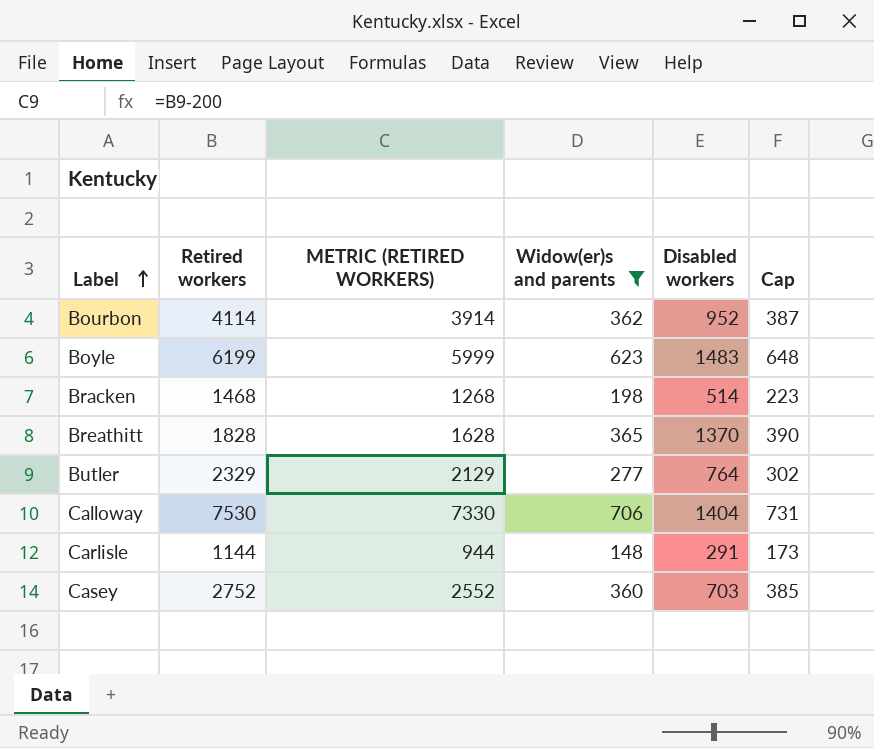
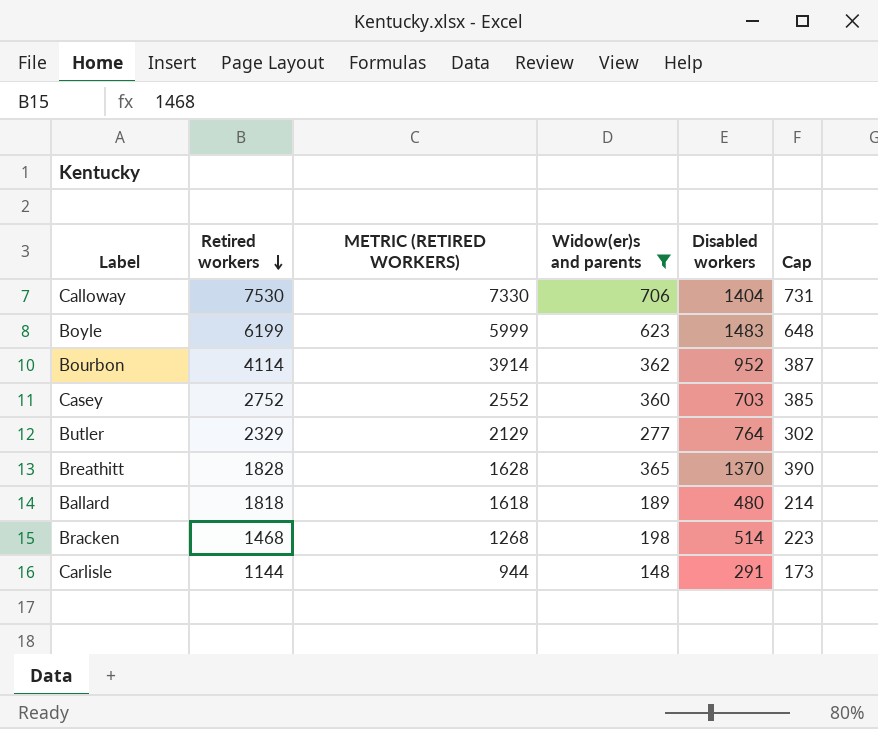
row order: Label ascending -> Retired workers descending
row Ballard: none -> 1818 | 1618 | 189 | 480 | 214

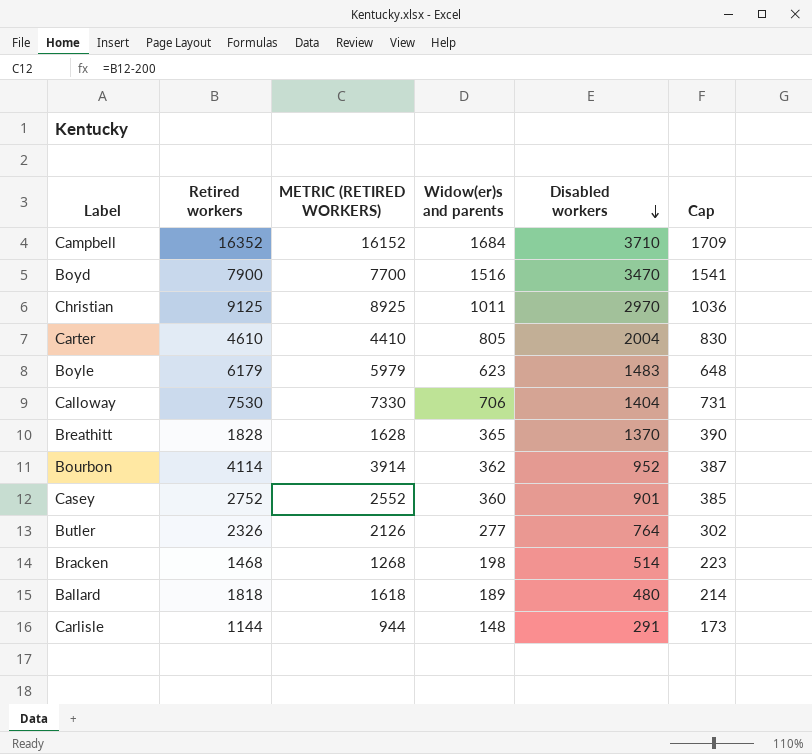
filter: Widow(er)s and parents <= 706 -> none
row order: Retired workers descending -> Disabled workers descending
Boyle | Retired workers: 6199 -> 6179
Boyle | METRIC (RETIRED WORKERS): 5999 -> 5979
Casey | Disabled workers: 703 -> 901
Butler | Retired workers: 2329 -> 2326
Butler | METRIC (RETIRED WORKERS): 2129 -> 2126

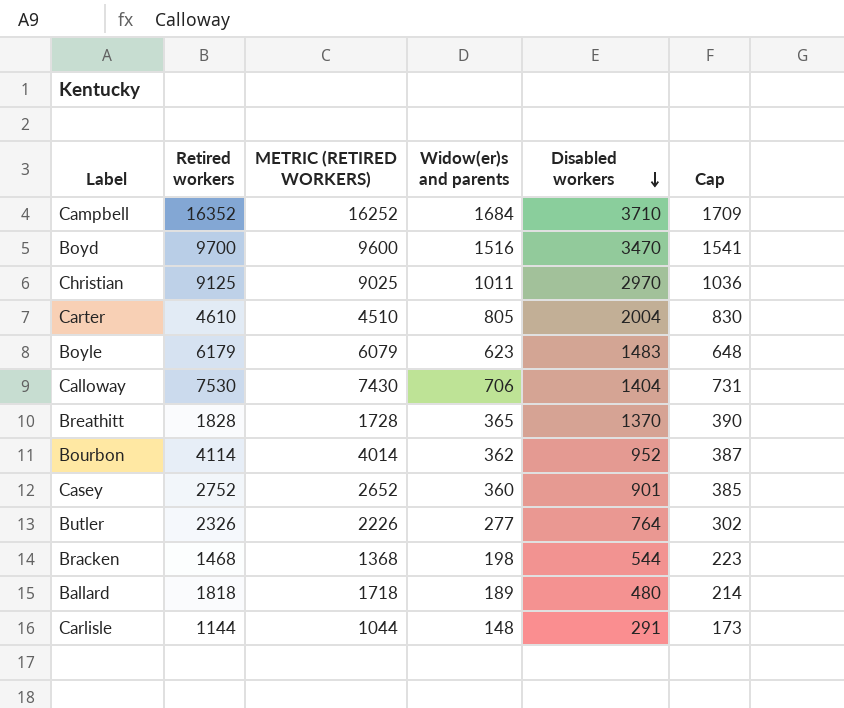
column METRIC (RETIRED WORKERS) | formula: [Retired workers] - 200 -> [Retired workers] - 100
Boyd | Retired workers: 7900 -> 9700
Bracken | Disabled workers: 514 -> 544

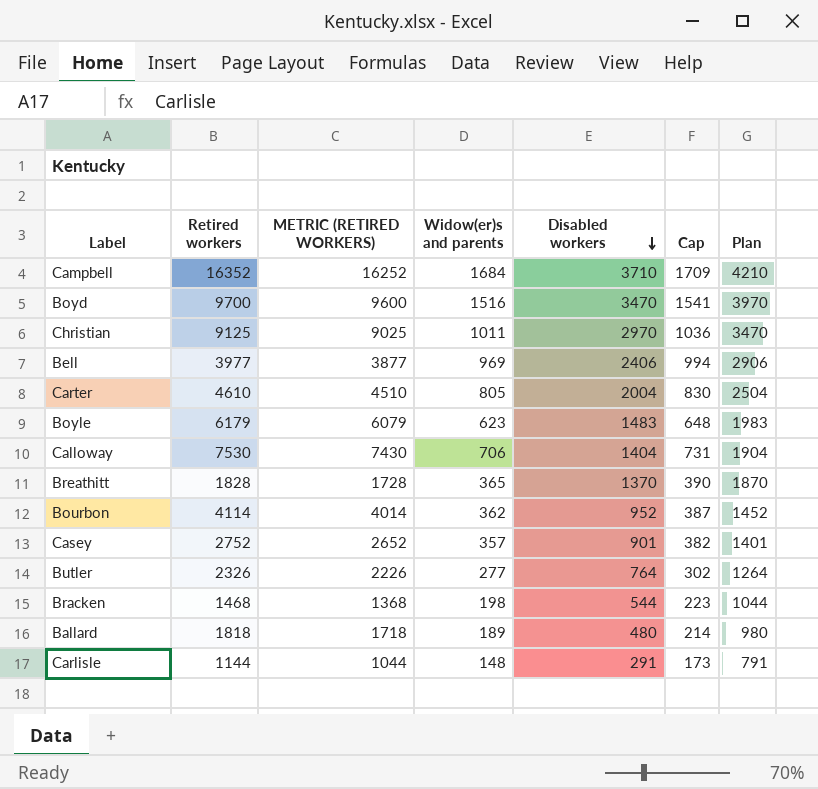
column Plan | formula: none -> [Disabled workers] + 500
row Bell: none -> 3977 | 3877 | 969 | 2406 | 994 | 2906
Casey | Widow(er)s and parents: 360 -> 357
Casey | Cap: 385 -> 382

